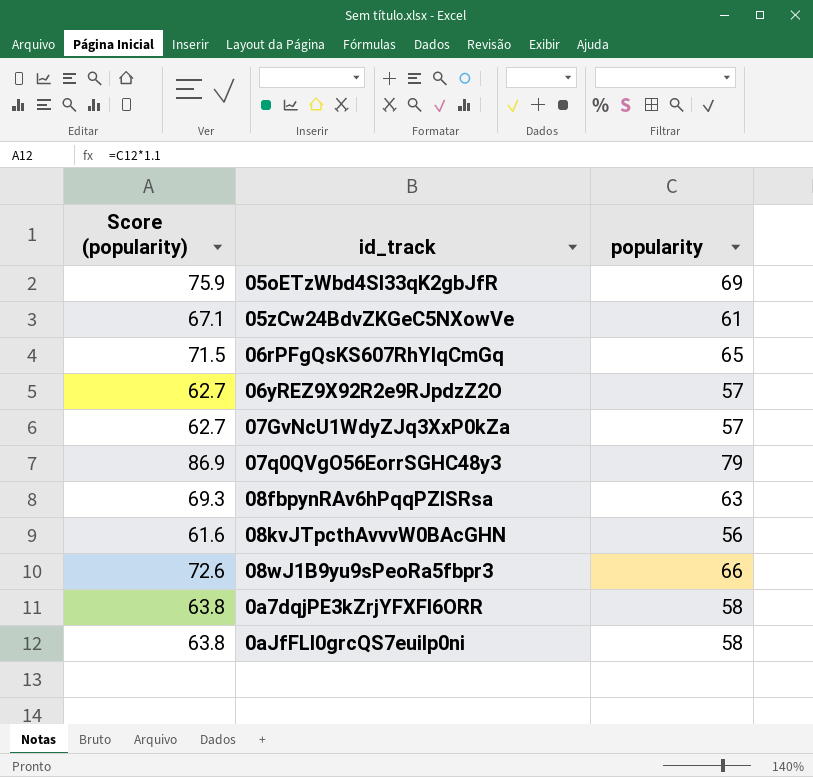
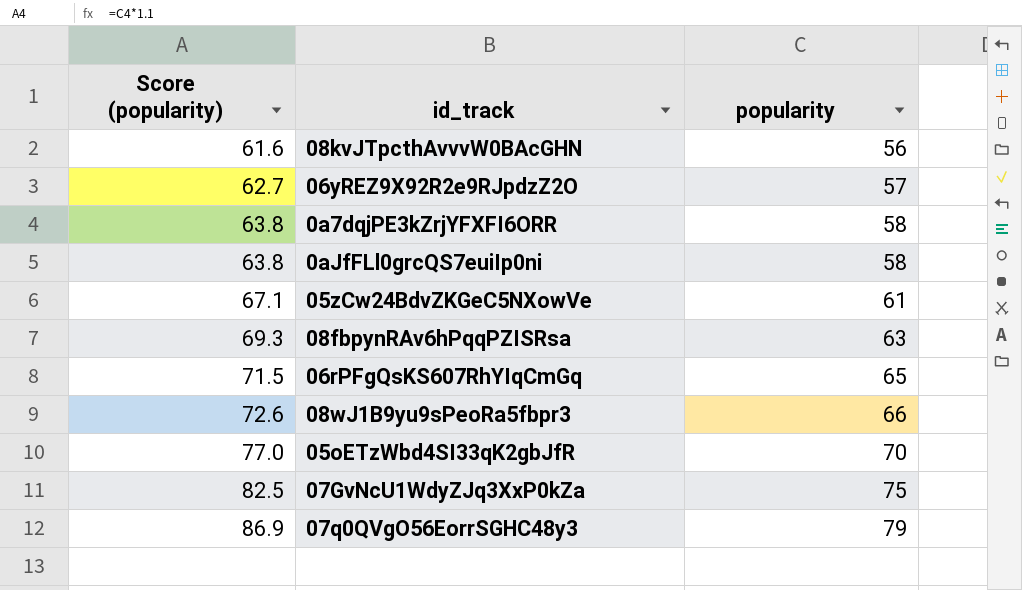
row order: none -> Score (popularity) ascending
05oETzWbd4SI33qK2gbJfR | Score (popularity): 75.9 -> 77.0
05oETzWbd4SI33qK2gbJfR | popularity: 69 -> 70
07GvNcU1WdyZJq3XxP0kZa | Score (popularity): 62.7 -> 82.5
07GvNcU1WdyZJq3XxP0kZa | popularity: 57 -> 75

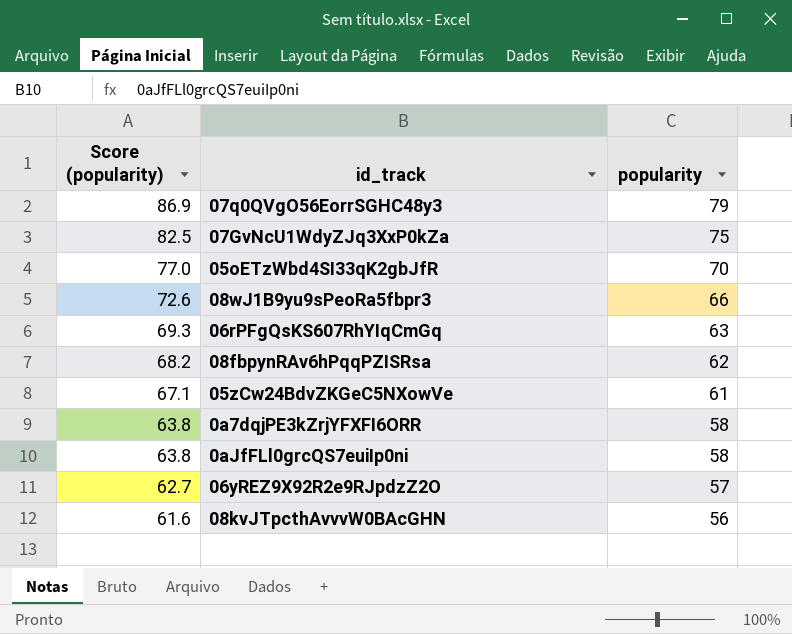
row order: Score (popularity) ascending -> Score (popularity) descending
06rPFgQsKS607RhYIqCmGq | Score (popularity): 71.5 -> 69.3
06rPFgQsKS607RhYIqCmGq | popularity: 65 -> 63
08fbpynRAv6hPqqPZISRsa | Score (popularity): 69.3 -> 68.2
08fbpynRAv6hPqqPZISRsa | popularity: 63 -> 62

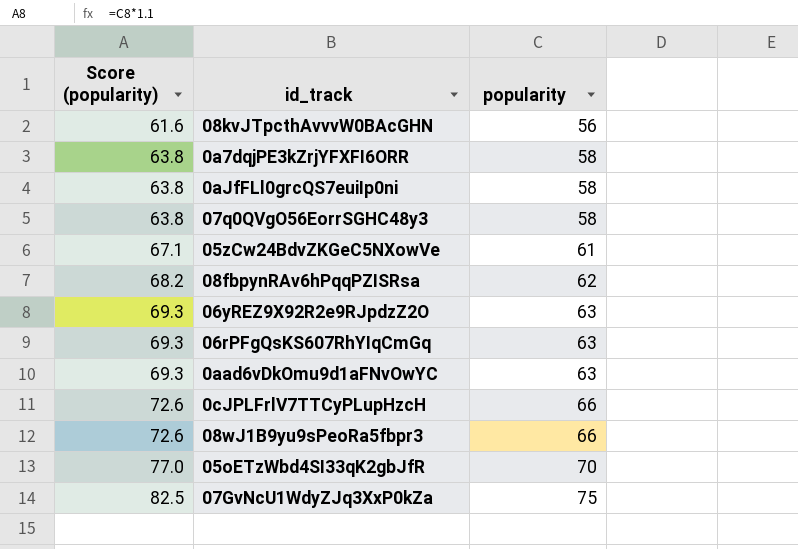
row order: Score (popularity) descending -> Score (popularity) ascending
07q0QVgO56EorrSGHC48y3 | Score (popularity): 86.9 -> 63.8
07q0QVgO56EorrSGHC48y3 | popularity: 79 -> 58
06yREZ9X92R2e9RJpdzZ2O | Score (popularity): 62.7 -> 69.3
06yREZ9X92R2e9RJpdzZ2O | popularity: 57 -> 63
row 0aad6vDkOmu9d1aFNvOwYC: none -> 69.3 | 63
row 0cJPLFrlV7TTCyPLupHzcH: none -> 72.6 | 66

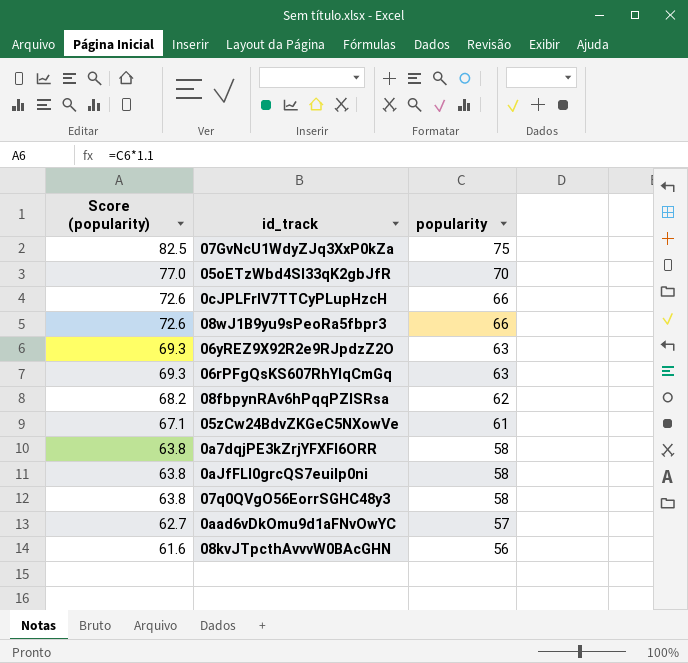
row order: Score (popularity) ascending -> Score (popularity) descending
0aad6vDkOmu9d1aFNvOwYC | Score (popularity): 69.3 -> 62.7
0aad6vDkOmu9d1aFNvOwYC | popularity: 63 -> 57

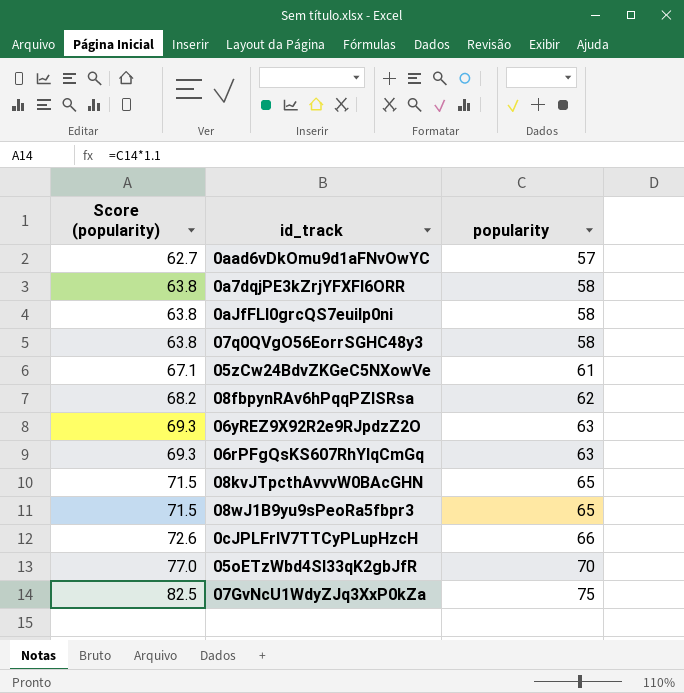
row order: Score (popularity) descending -> Score (popularity) ascending
08kvJTpcthAvvvW0BAcGHN | Score (popularity): 61.6 -> 71.5
08kvJTpcthAvvvW0BAcGHN | popularity: 56 -> 65
08wJ1B9yu9sPeoRa5fbpr3 | Score (popularity): 72.6 -> 71.5
08wJ1B9yu9sPeoRa5fbpr3 | popularity: 66 -> 65

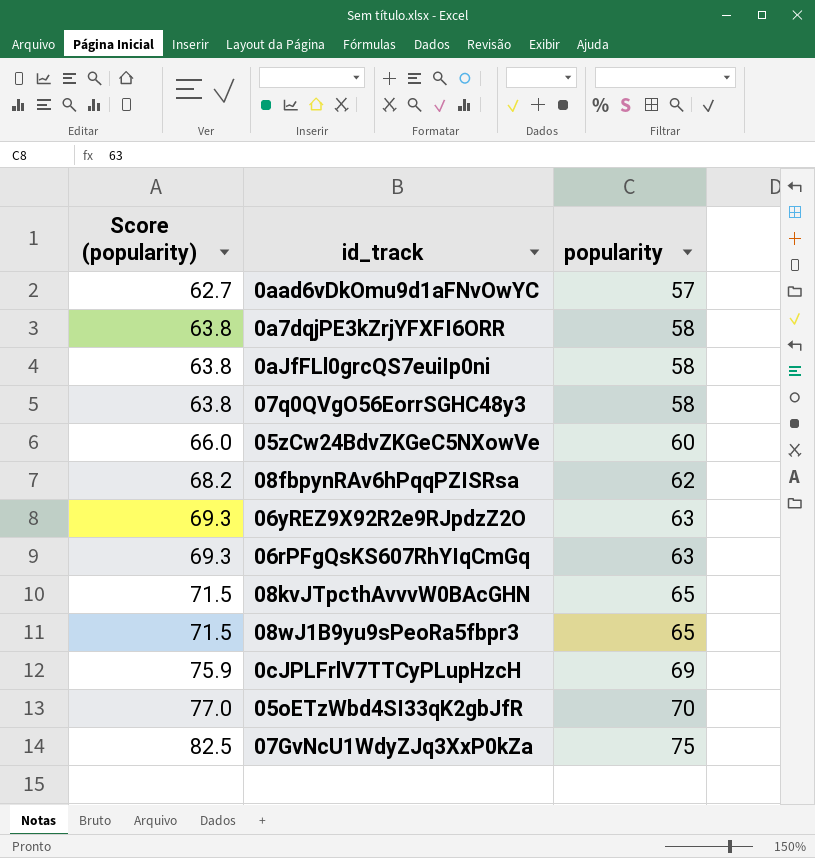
05zCw24BdvZKGeC5NXowVe | Score (popularity): 67.1 -> 66.0
05zCw24BdvZKGeC5NXowVe | popularity: 61 -> 60
0cJPLFrlV7TTCyPLupHzcH | Score (popularity): 72.6 -> 75.9
0cJPLFrlV7TTCyPLupHzcH | popularity: 66 -> 69

